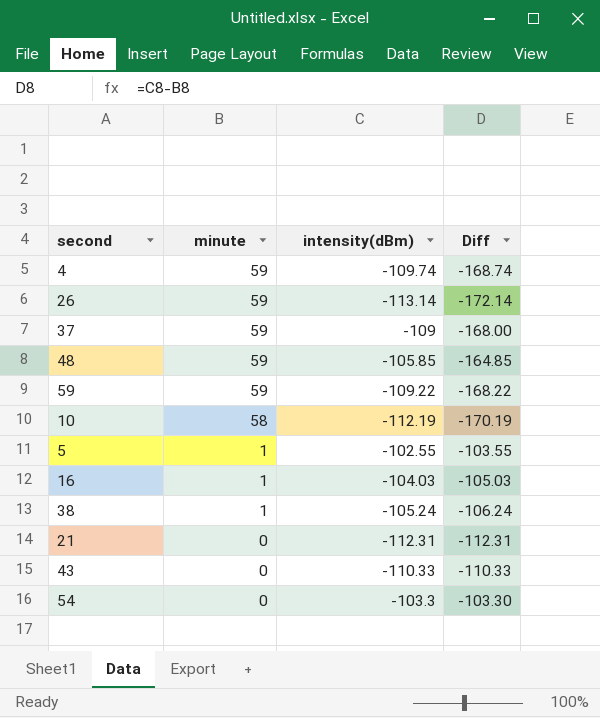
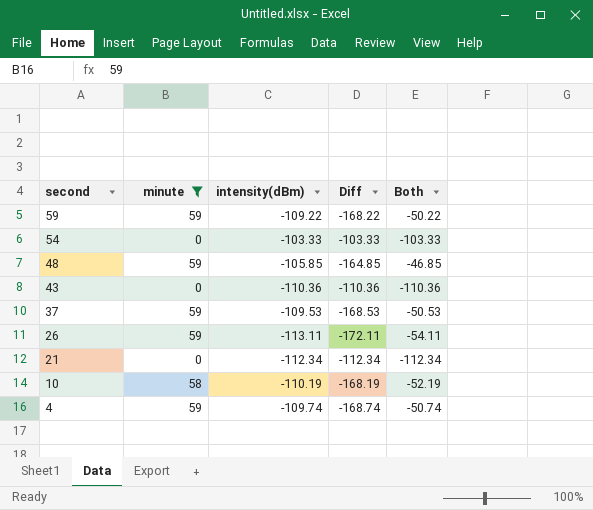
filter: none -> minute != 1
row order: minute descending -> second descending
column Both | formula: none -> [minute] + [intensity(dBm)]
54 | intensity(dBm): -103.3 -> -103.33
54 | Diff: -103.30 -> -103.33
43 | intensity(dBm): -110.33 -> -110.36
43 | Diff: -110.33 -> -110.36
37 | intensity(dBm): -109 -> -109.53
37 | Diff: -168.00 -> -168.53
26 | intensity(dBm): -113.14 -> -113.11
26 | Diff: -172.14 -> -172.11
21 | intensity(dBm): -112.31 -> -112.34
21 | Diff: -112.31 -> -112.34
10 | intensity(dBm): -112.19 -> -110.19
10 | Diff: -170.19 -> -168.19

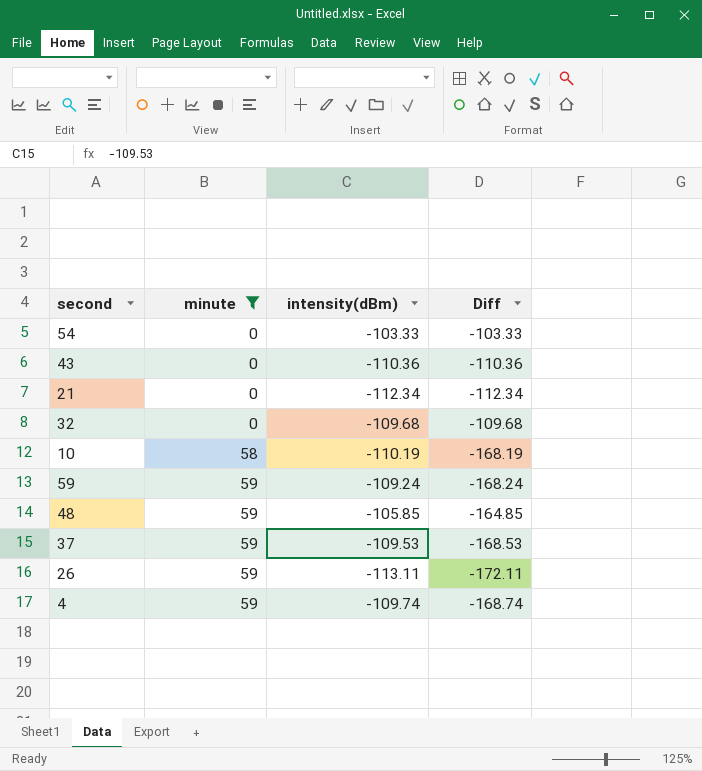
row order: second descending -> minute ascending
column Both | formula: [minute] + [intensity(dBm)] -> none
row 32: none -> 0 | -109.68 | -109.68
59 | intensity(dBm): -109.22 -> -109.24
59 | Diff: -168.22 -> -168.24

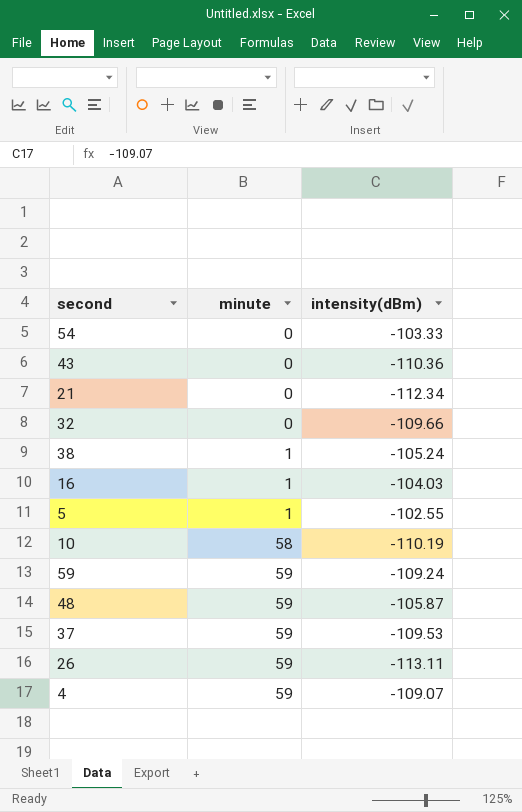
filter: minute != 1 -> none
column Diff | formula: [intensity(dBm)] - [minute] -> none
32 | intensity(dBm): -109.68 -> -109.66
48 | intensity(dBm): -105.85 -> -105.87
4 | intensity(dBm): -109.74 -> -109.07

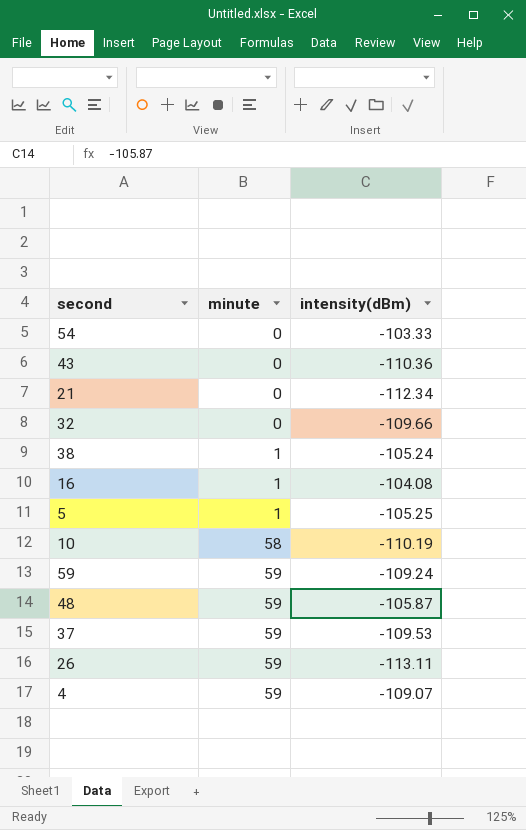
16 | intensity(dBm): -104.03 -> -104.08
5 | intensity(dBm): -102.55 -> -105.25

